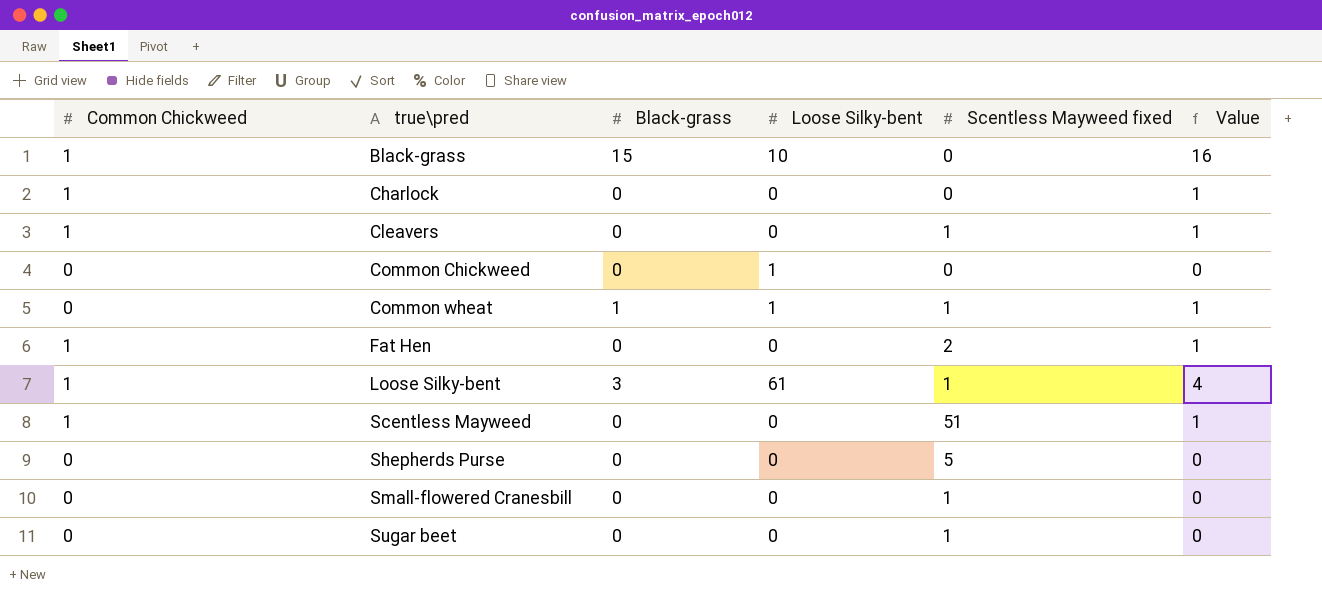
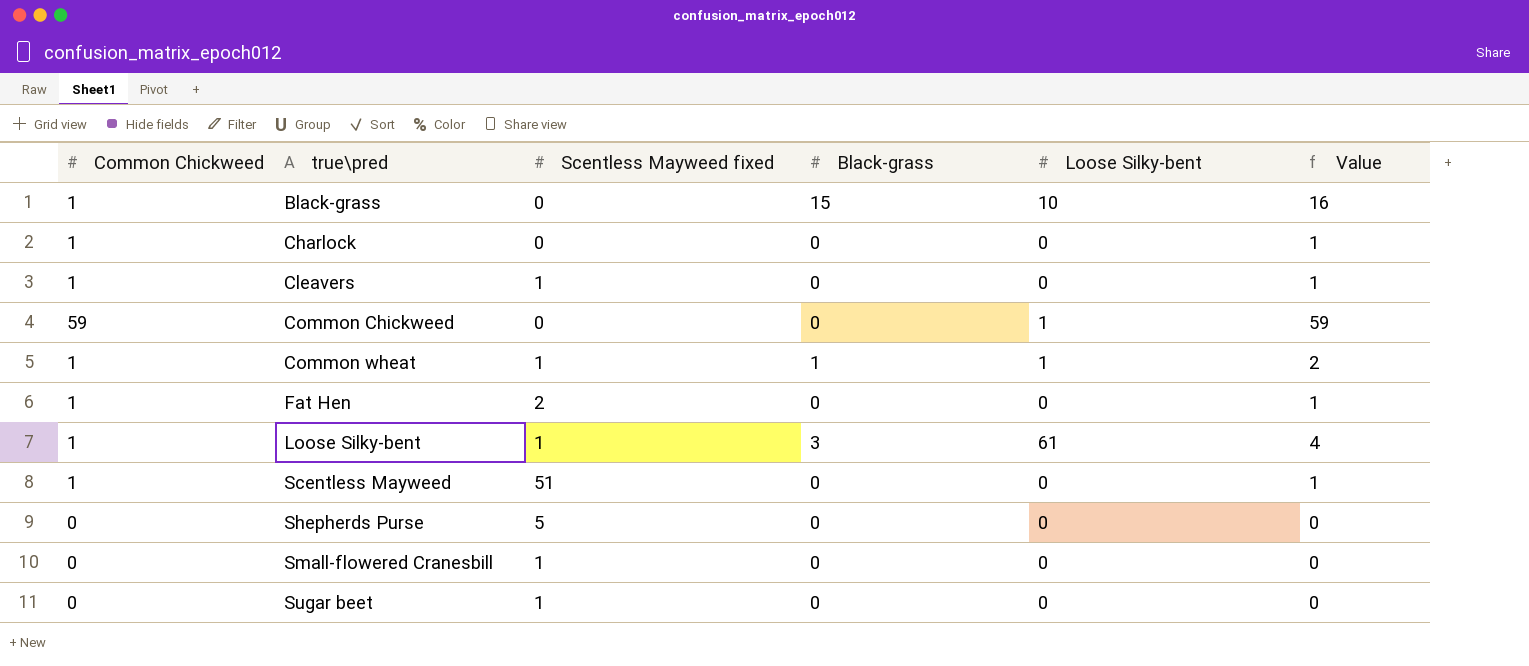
column Scentless Mayweed fixed | position: 5 -> 3
Common Chickweed | Common Chickweed: 0 -> 59
Common Chickweed | Value: 0 -> 59
Common wheat | Common Chickweed: 0 -> 1
Common wheat | Value: 1 -> 2

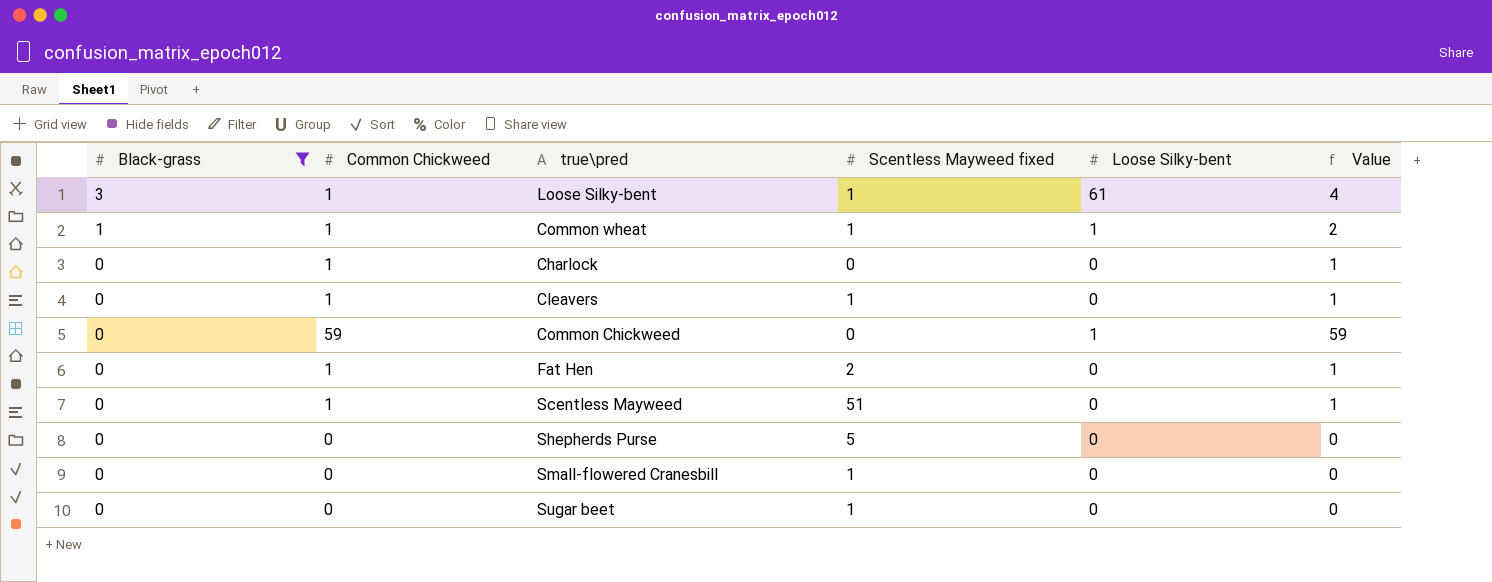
filter: none -> Black-grass != 15
row order: true\pred ascending -> Black-grass descending
column Black-grass | position: 4 -> 1

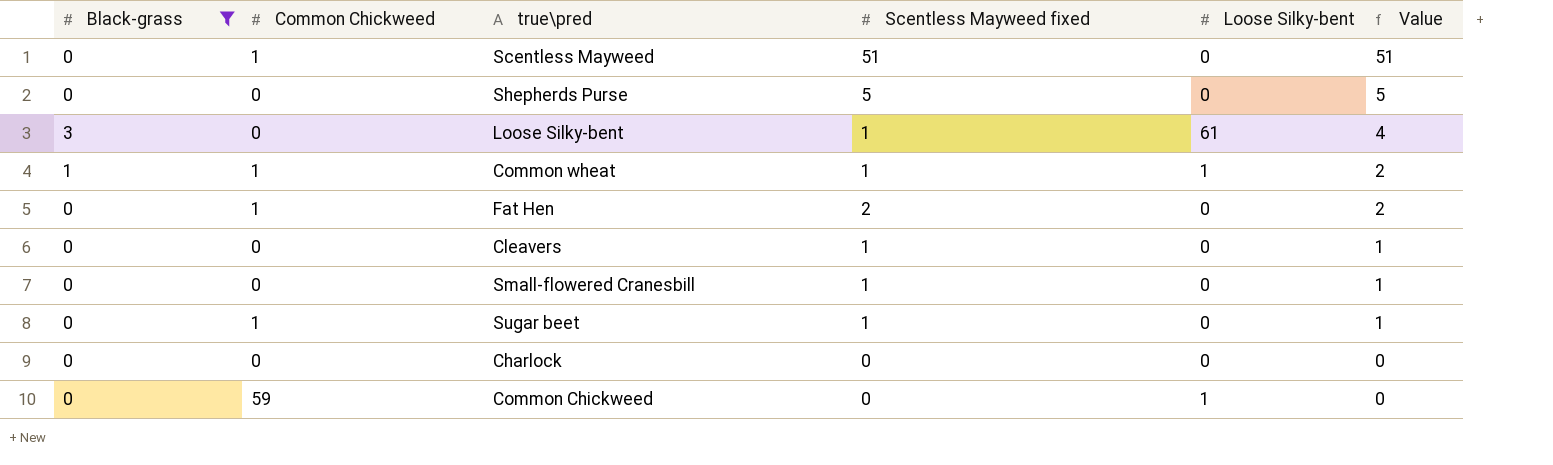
row order: Black-grass descending -> Value descending
column Value | formula: [Black-grass] + [Common Chickweed] -> [Black-grass] + [Scentless Mayweed fixed]
Loose Silky-bent | Common Chickweed: 1 -> 0
Cleavers | Common Chickweed: 1 -> 0
Sugar beet | Common Chickweed: 0 -> 1
Charlock | Common Chickweed: 1 -> 0

